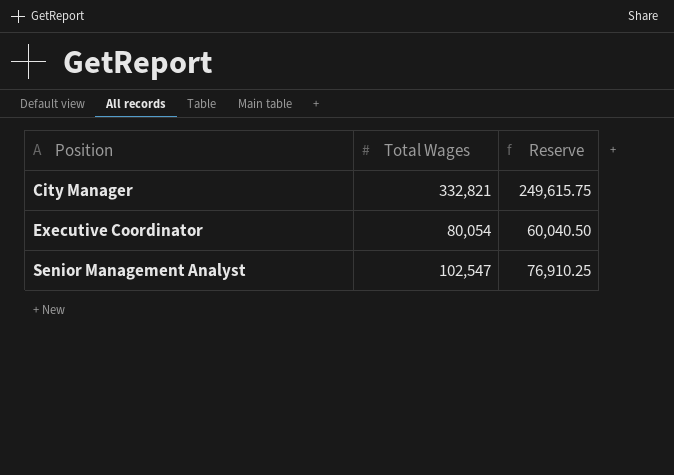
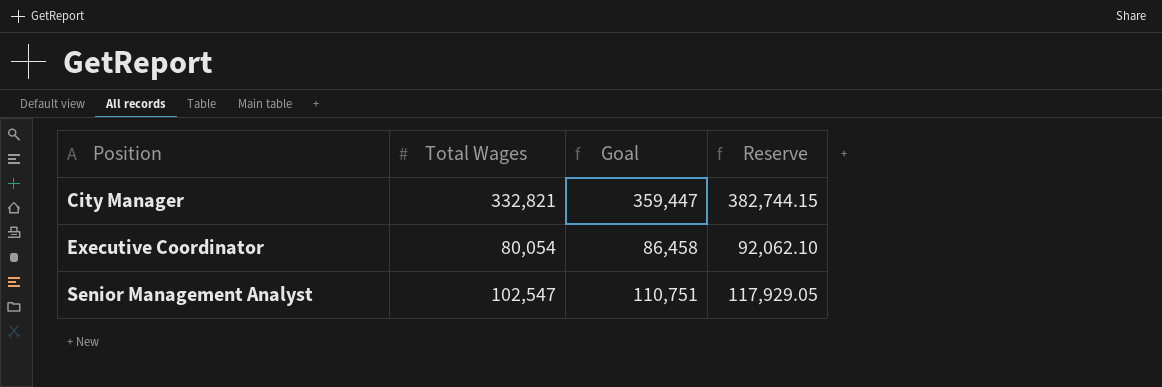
column Goal | formula: none -> [Total Wages] * 1.08
column Reserve | formula: [Total Wages] * 0.75 -> [Total Wages] * 1.15

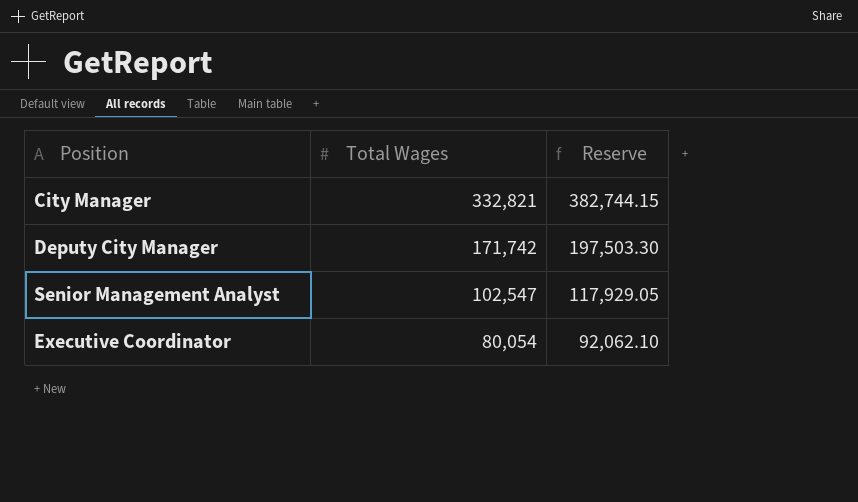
row order: Position ascending -> Total Wages descending
column Goal | formula: [Total Wages] * 1.08 -> none
row Deputy City Manager: none -> 171,742 | 197,503.30

